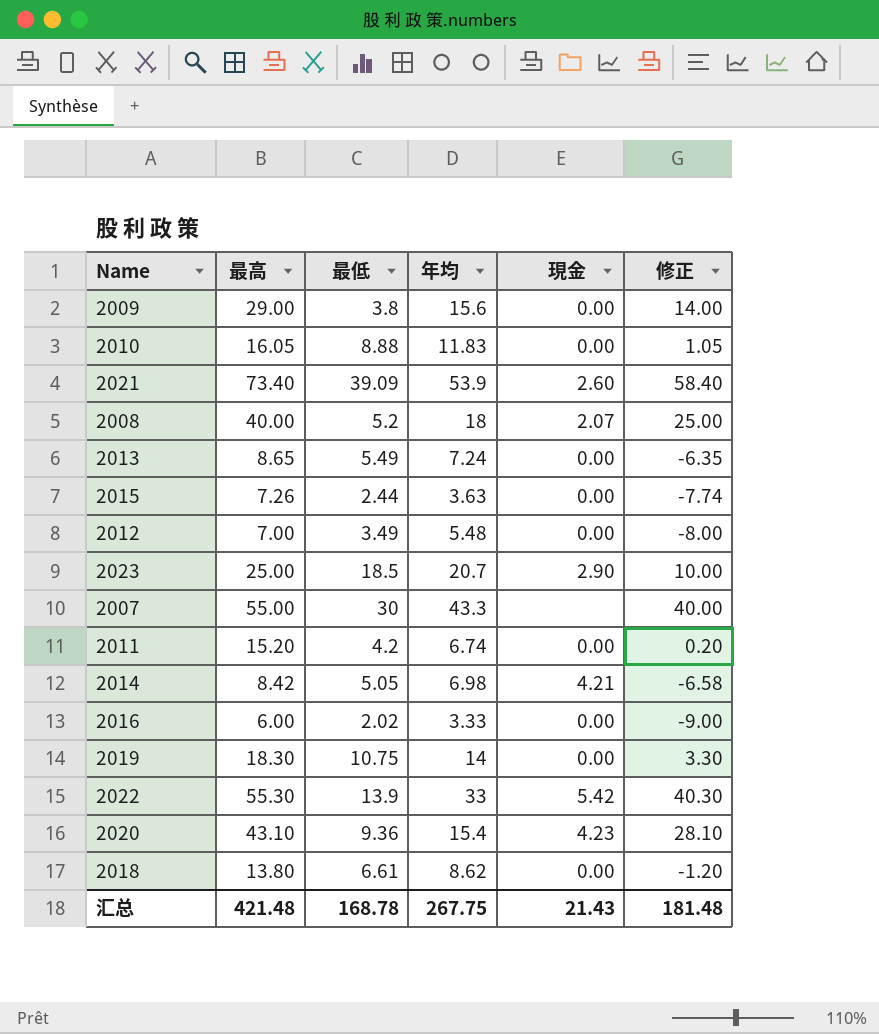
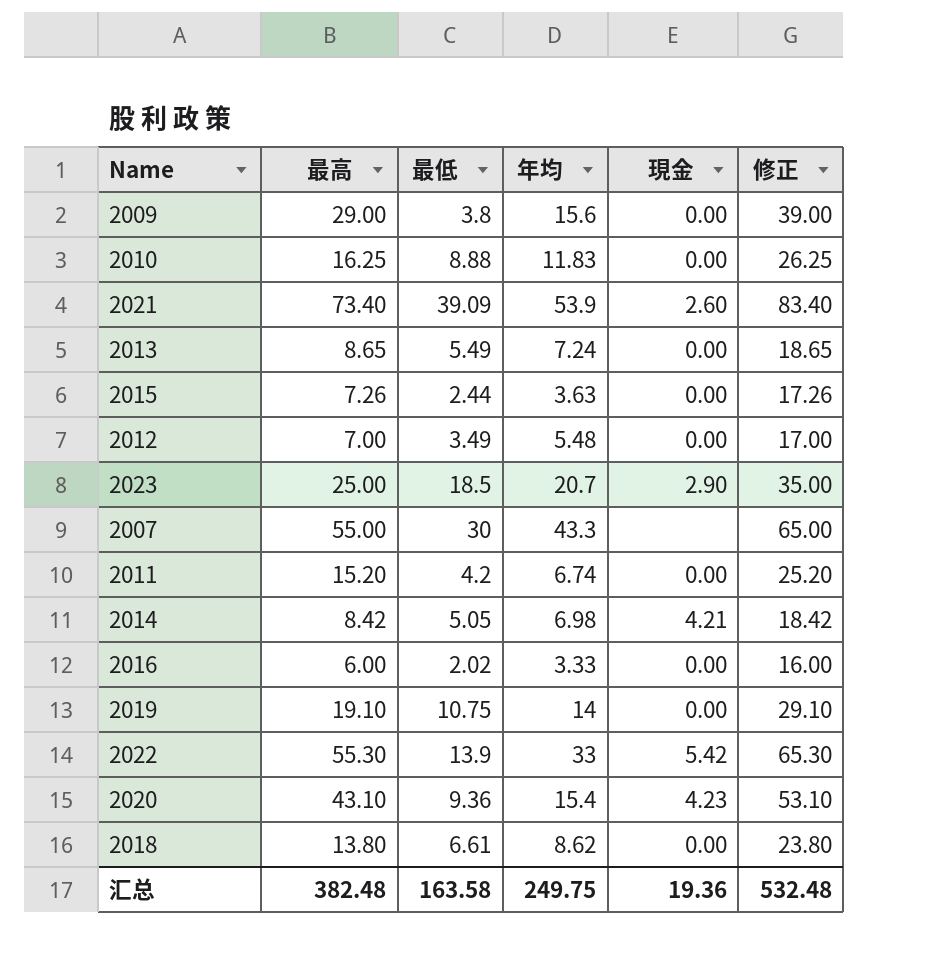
column 修正 | formula: [最高] - 15 -> [最高] + 10
row 2008: 40.00 | 5.2 | 18 | 2.07 | 25.00 -> none
2010 | 最高: 16.05 -> 16.25
2019 | 最高: 18.30 -> 19.10
汇总 | 最高: 421.48 -> 382.48
汇总 | 最低: 168.78 -> 163.58
汇总 | 年均: 267.75 -> 249.75
汇总 | 現金: 21.43 -> 19.36
汇总 | 修正: 181.48 -> 532.48

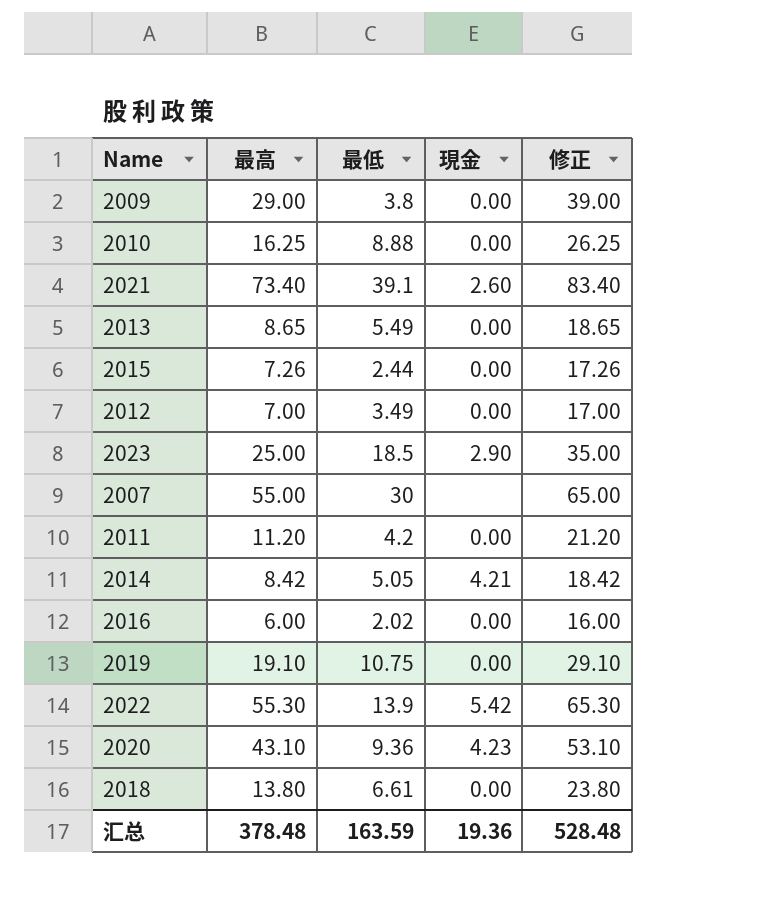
column 年均 | position: 4 -> none
2021 | 最低: 39.09 -> 39.1
2011 | 最高: 15.20 -> 11.20
2011 | 修正: 25.20 -> 21.20
汇总 | 最高: 382.48 -> 378.48
汇总 | 最低: 163.58 -> 163.59
汇总 | 修正: 532.48 -> 528.48

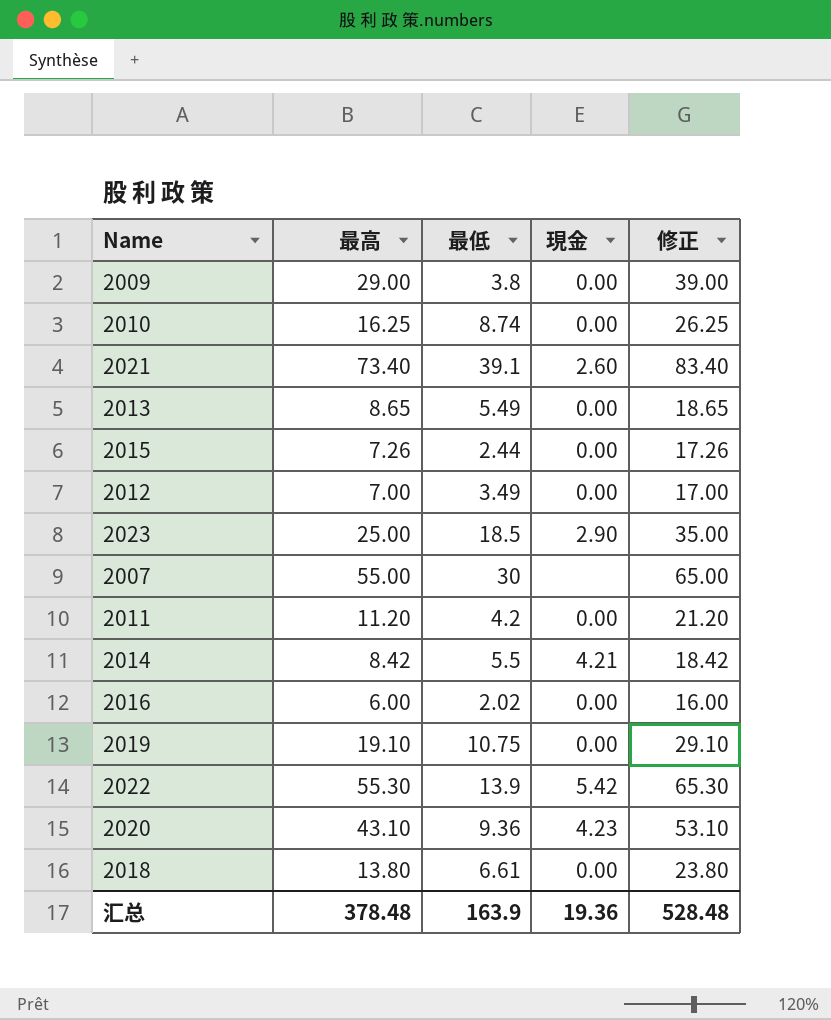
2010 | 最低: 8.88 -> 8.74
2014 | 最低: 5.05 -> 5.5
汇总 | 最低: 163.59 -> 163.9

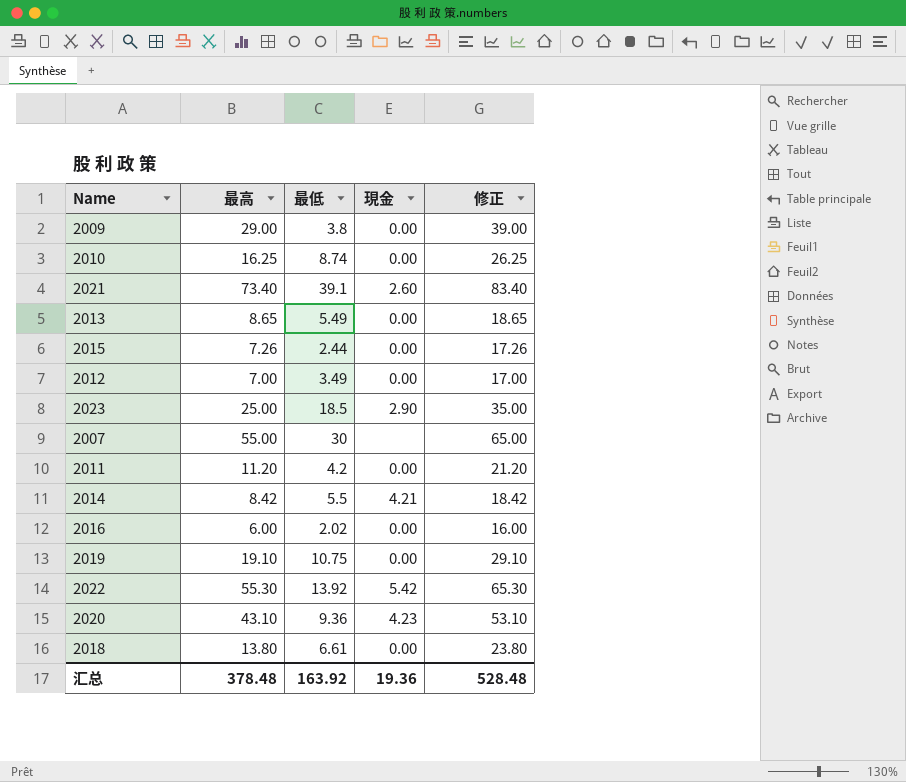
2022 | 最低: 13.9 -> 13.92
汇总 | 最低: 163.9 -> 163.92

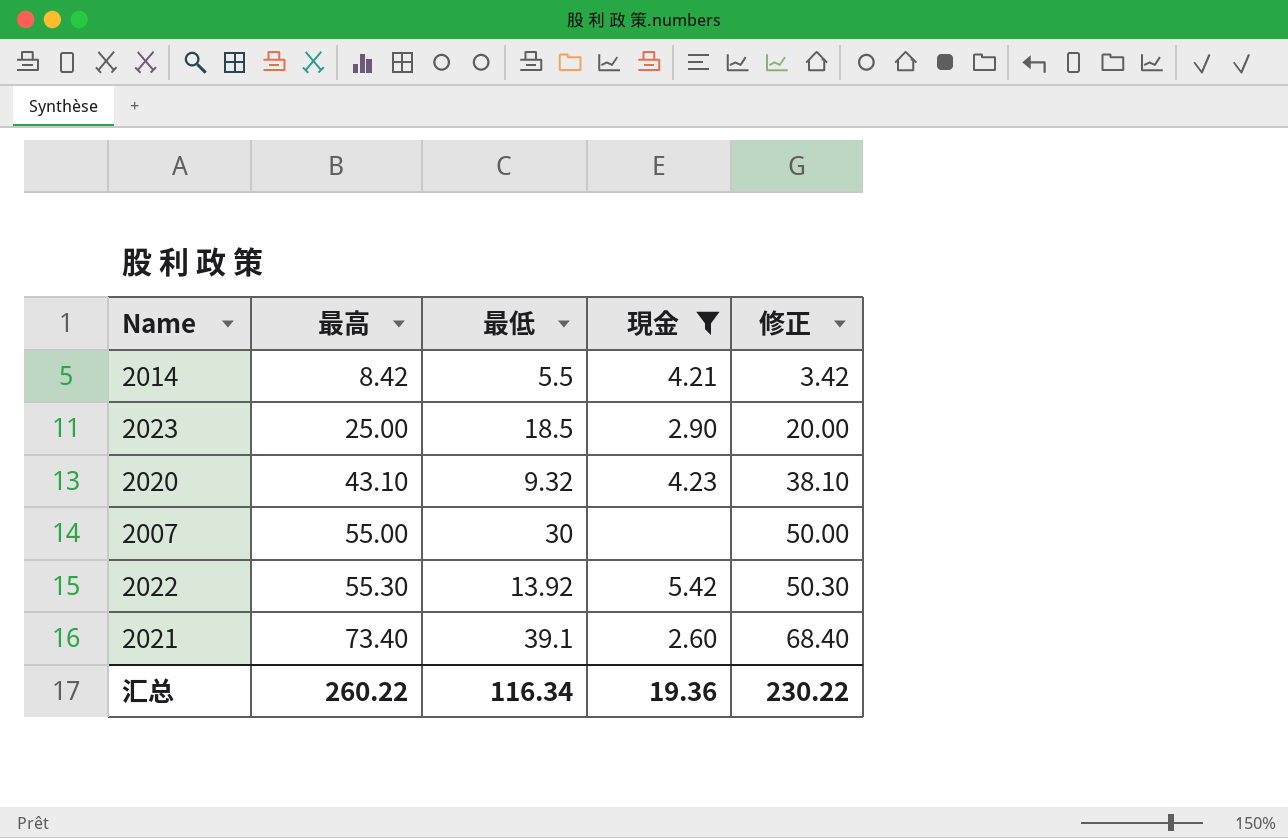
filter: none -> 現金 != 0.00
row order: none -> 最高 ascending
column 修正 | formula: [最高] + 10 -> [最高] - 5
2020 | 最低: 9.36 -> 9.32
汇总 | 最高: 378.48 -> 260.22
汇总 | 最低: 163.92 -> 116.34
汇总 | 修正: 528.48 -> 230.22

